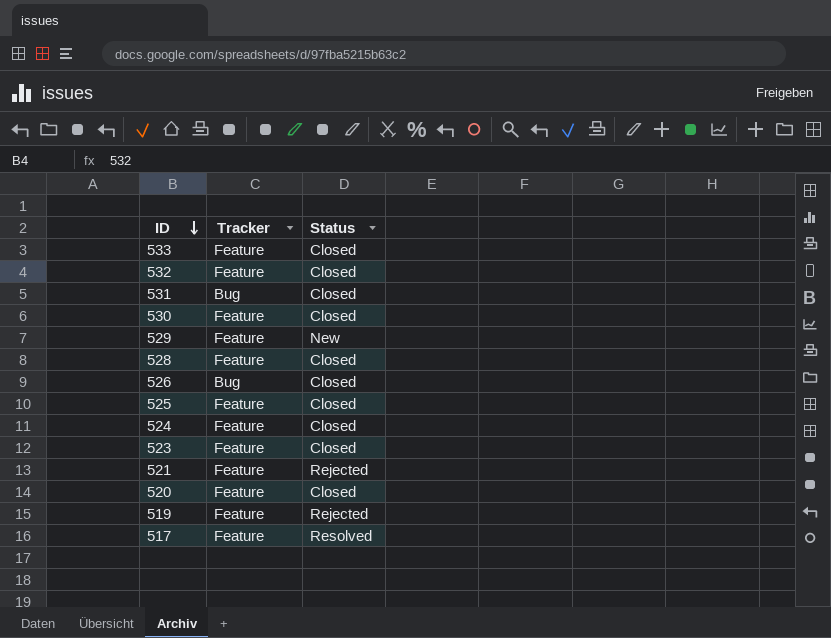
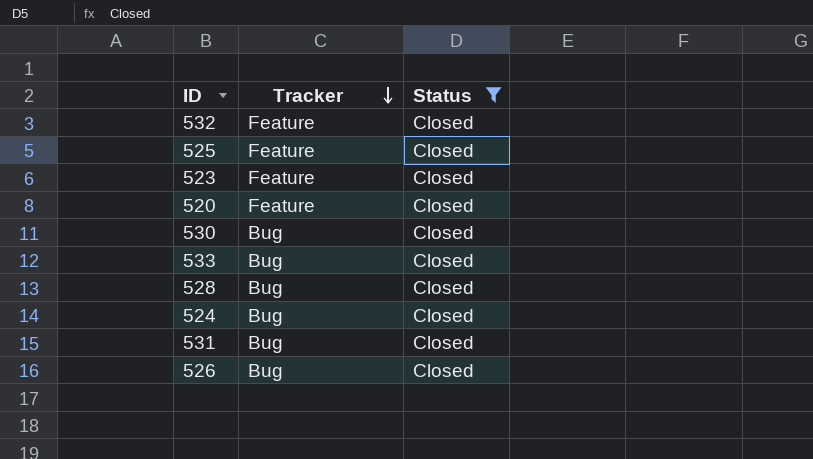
filter: none -> Status = Closed
row order: ID descending -> Tracker descending
530 | Tracker: Feature -> Bug
533 | Tracker: Feature -> Bug
528 | Tracker: Feature -> Bug
524 | Tracker: Feature -> Bug

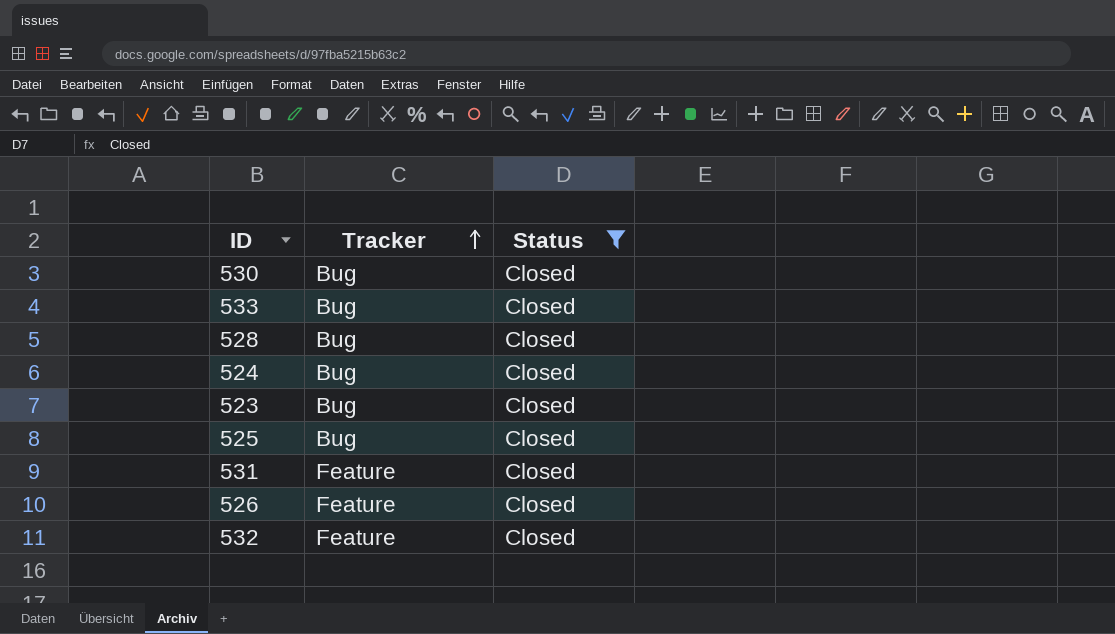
row order: Tracker descending -> Tracker ascending
row 520: Feature | Closed -> none
523 | Tracker: Feature -> Bug
525 | Tracker: Feature -> Bug
531 | Tracker: Bug -> Feature
526 | Tracker: Bug -> Feature

